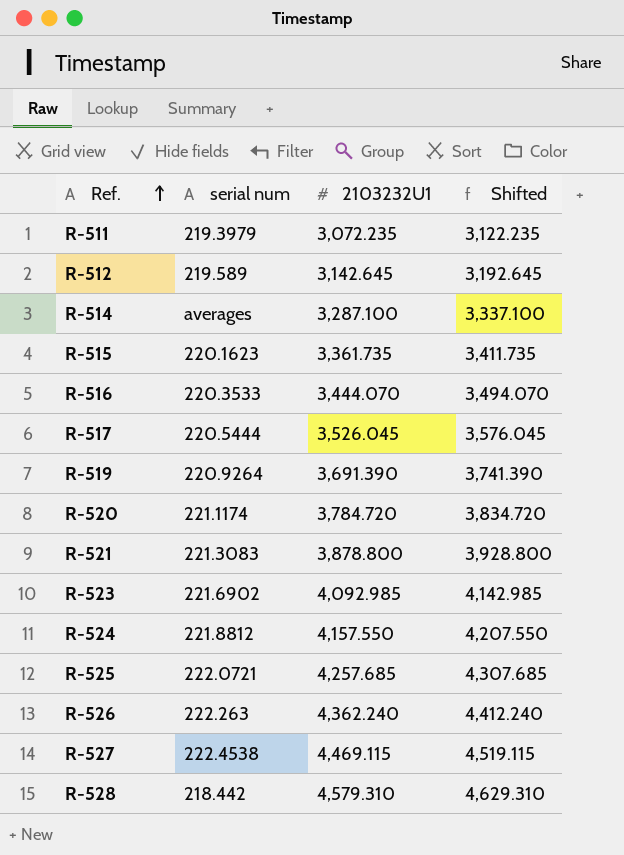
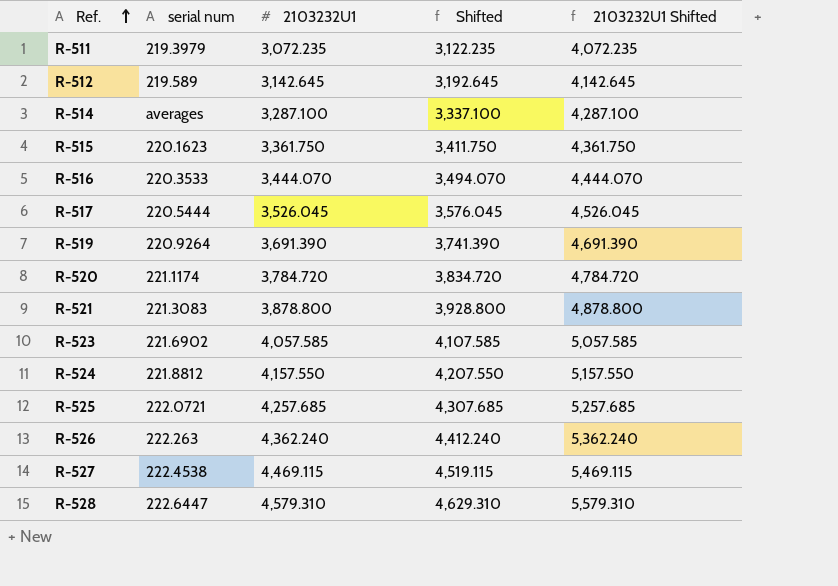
column 2103232U1 Shifted | formula: none -> [2103232U1] + 1000
R-515 | 2103232U1: 3,361.735 -> 3,361.750
R-515 | Shifted: 3,411.735 -> 3,411.750
R-523 | 2103232U1: 4,092.985 -> 4,057.585
R-523 | Shifted: 4,142.985 -> 4,107.585
R-528 | serial num: 218.442 -> 222.6447

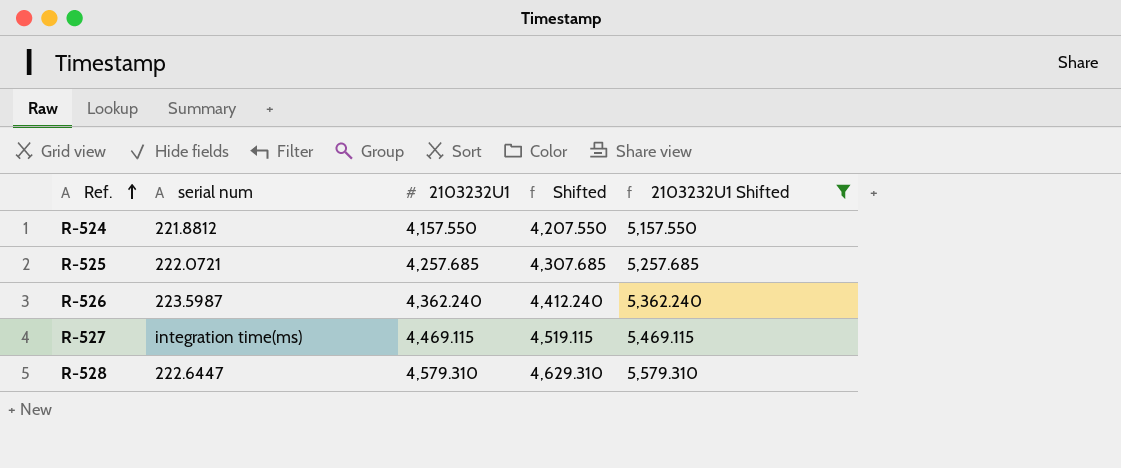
filter: none -> 2103232U1 Shifted >= 5,157.550
R-526 | serial num: 222.263 -> 223.5987
R-527 | serial num: 222.4538 -> integration time(ms)

